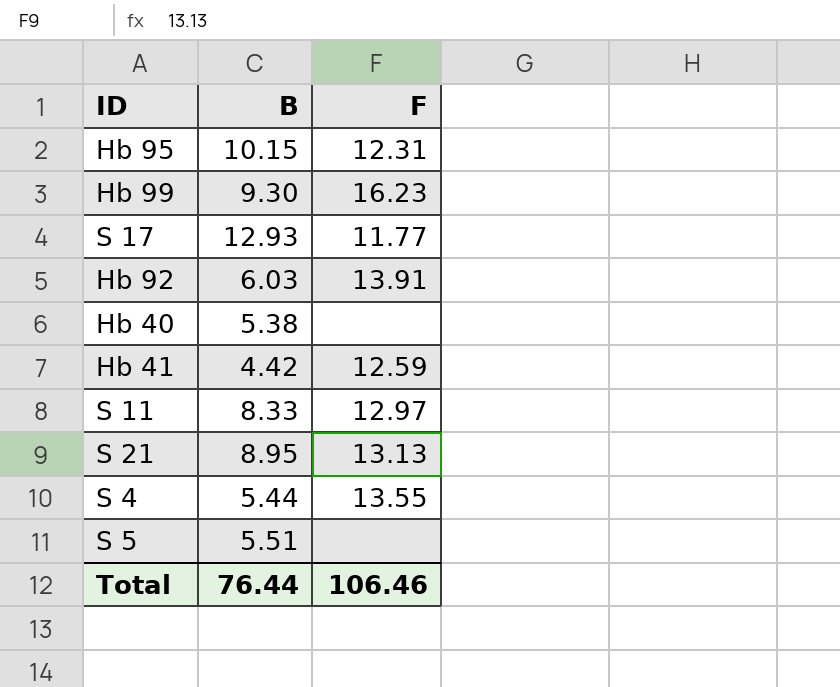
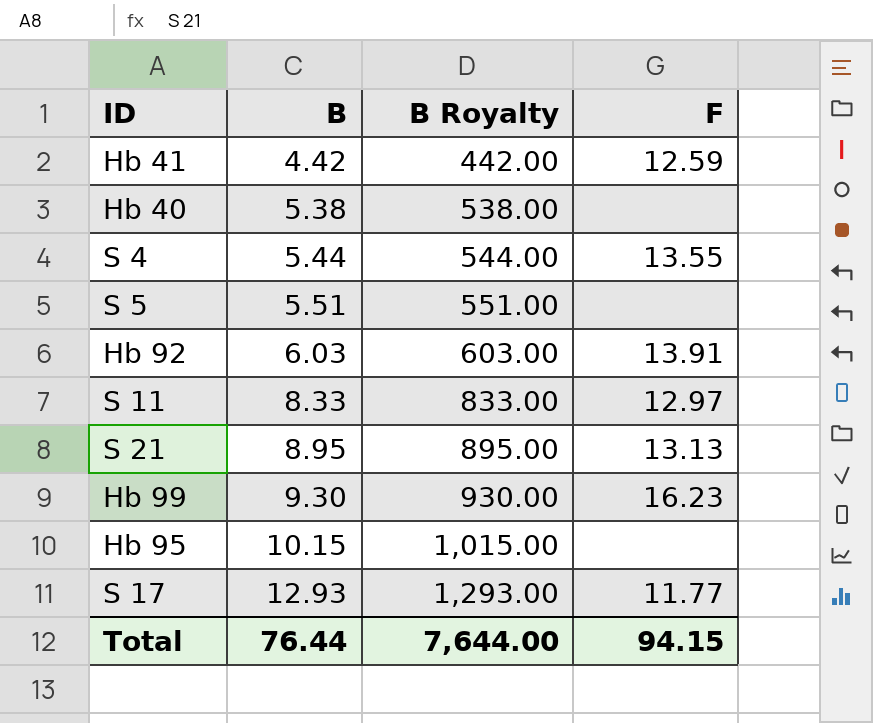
row order: none -> B ascending
column B Royalty | formula: none -> [B] * 100
Hb 95 | F: 12.31 -> none
Total | F: 106.46 -> 94.15

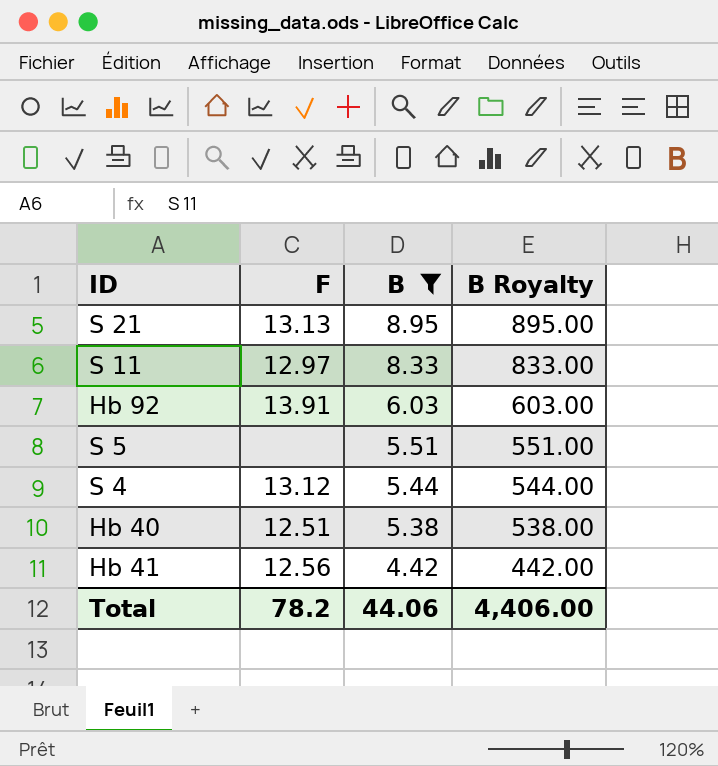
filter: none -> B <= 8.95
row order: B ascending -> B descending
column F | position: 4 -> 2
S 4 | F: 13.55 -> 13.12
Hb 40 | F: none -> 12.51
Hb 41 | F: 12.59 -> 12.56
Total | F: 94.15 -> 78.2
Total | B: 76.44 -> 44.06
Total | B Royalty: 7,644.00 -> 4,406.00

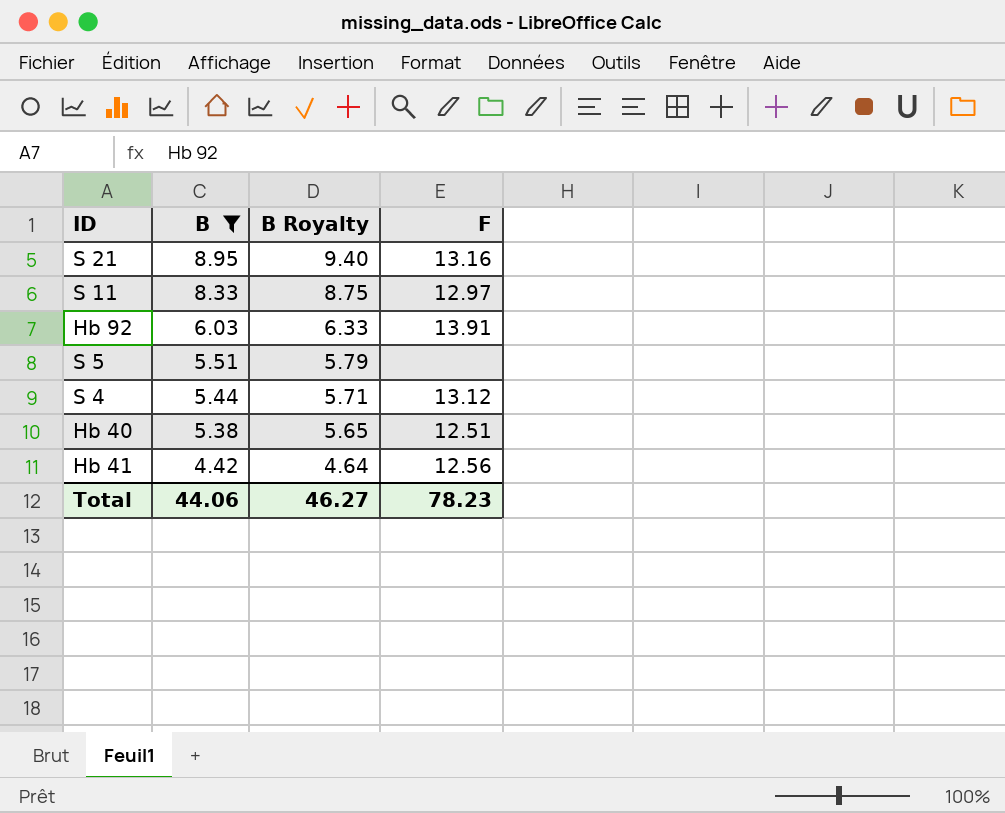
column B Royalty | formula: [B] * 100 -> [B] * 1.05
column F | position: 2 -> 4
S 21 | F: 13.13 -> 13.16
Total | B Royalty: 4,406.00 -> 46.27
Total | F: 78.2 -> 78.23

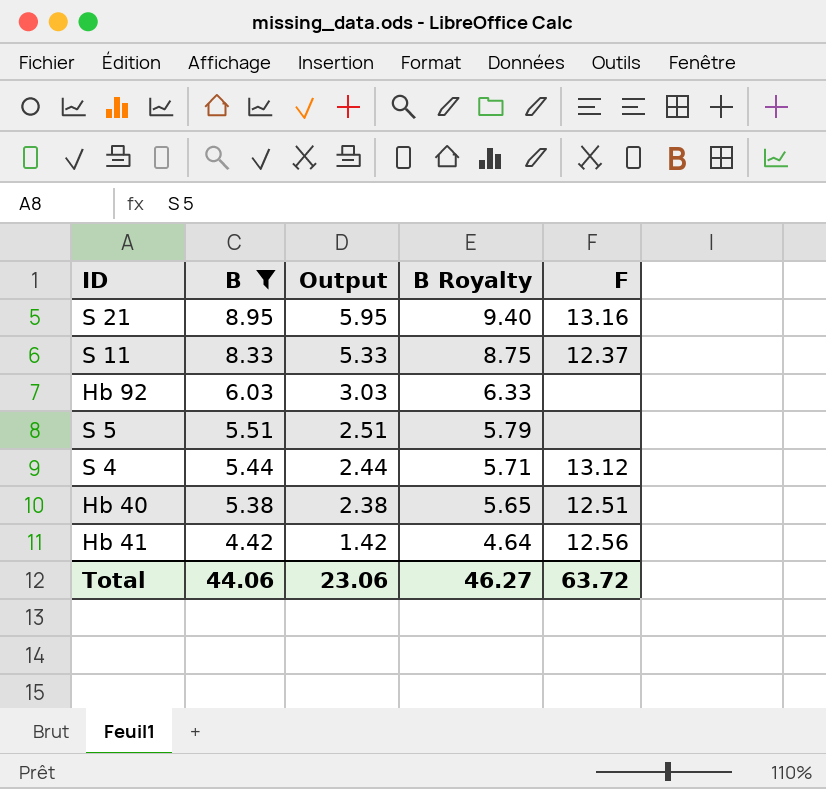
column Output | formula: none -> [B] - 3
S 11 | F: 12.97 -> 12.37
Hb 92 | F: 13.91 -> none
Total | F: 78.23 -> 63.72

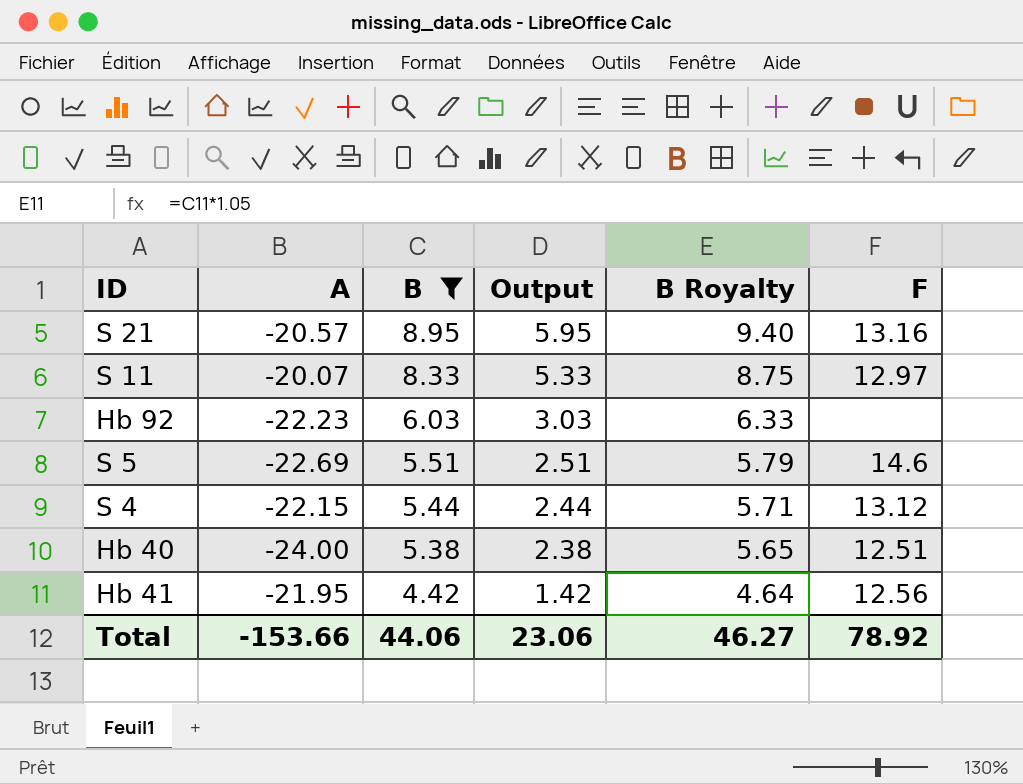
column A | position: none -> 2
S 11 | F: 12.37 -> 12.97
S 5 | F: none -> 14.6
Total | F: 63.72 -> 78.92

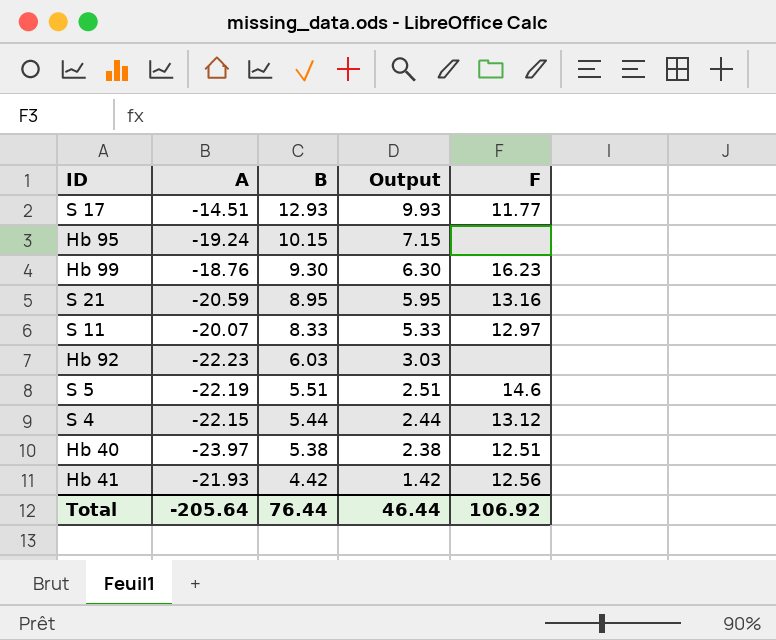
filter: B <= 8.95 -> none
column B Royalty | formula: [B] * 1.05 -> none
S 21 | A: -20.57 -> -20.59
S 5 | A: -22.69 -> -22.19
Hb 40 | A: -24.00 -> -23.97
Hb 41 | A: -21.95 -> -21.93
Total | A: -153.66 -> -205.64
Total | B: 44.06 -> 76.44
Total | Output: 23.06 -> 46.44
Total | F: 78.92 -> 106.92

